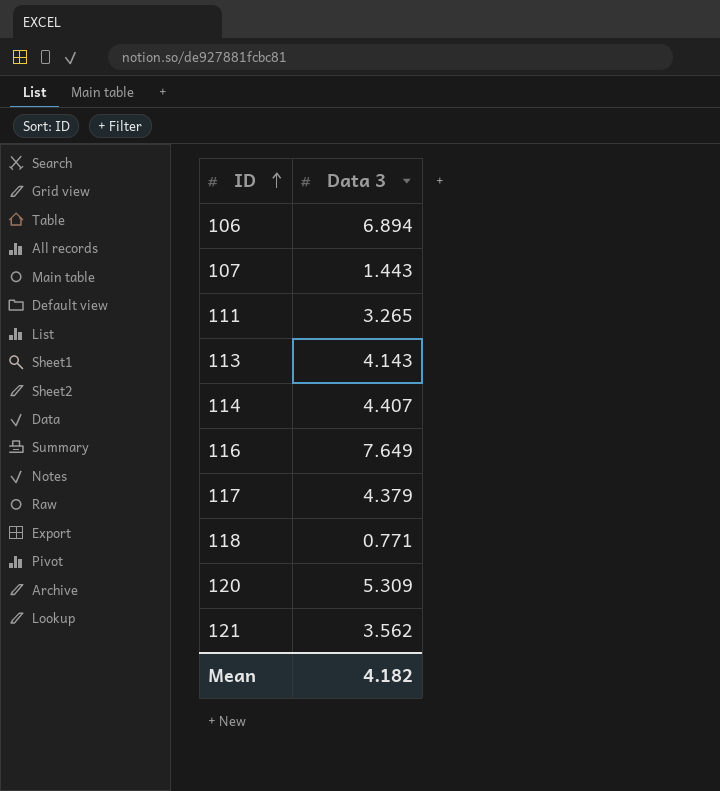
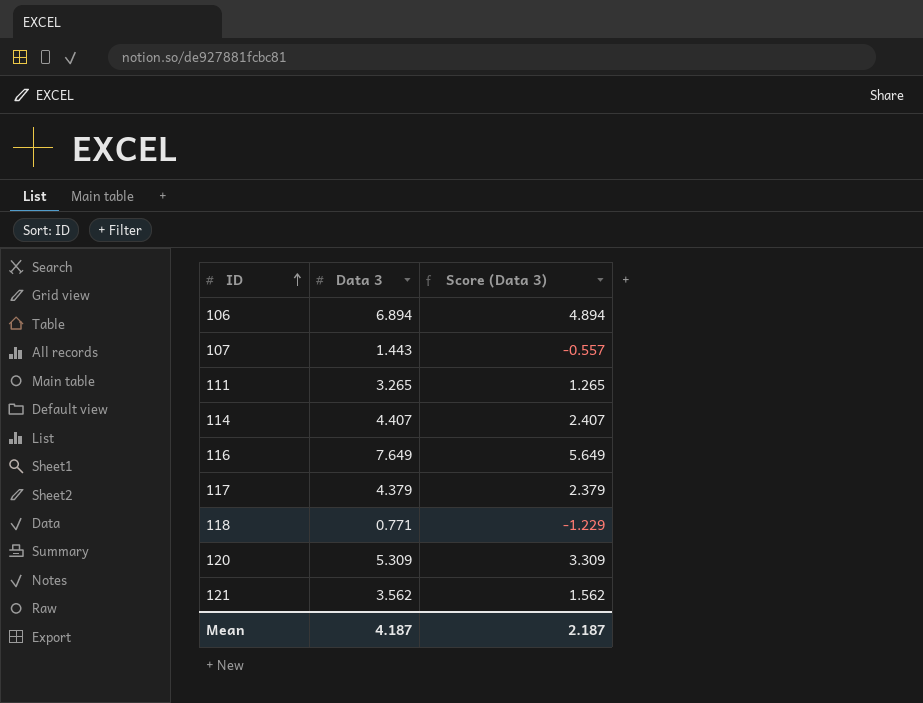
column Score (Data 3) | formula: none -> [Data 3] - 2
row 113: 4.143 -> none
Mean | Data 3: 4.182 -> 4.187

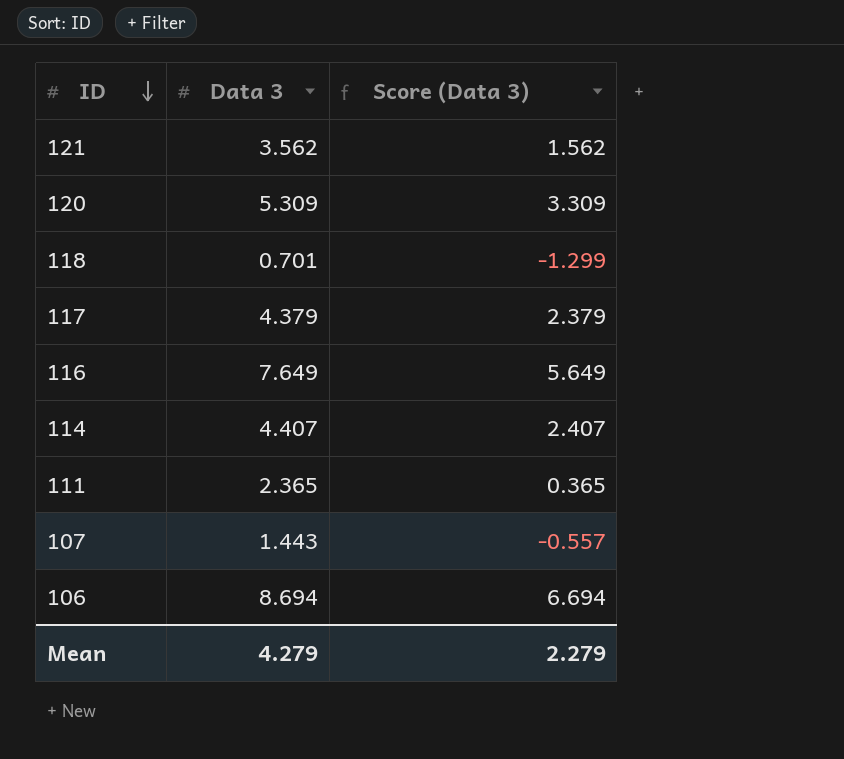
row order: ID ascending -> ID descending
118 | Data 3: 0.771 -> 0.701
118 | Score (Data 3): -1.229 -> -1.299
111 | Data 3: 3.265 -> 2.365
111 | Score (Data 3): 1.265 -> 0.365
106 | Data 3: 6.894 -> 8.694
106 | Score (Data 3): 4.894 -> 6.694
Mean | Data 3: 4.187 -> 4.279
Mean | Score (Data 3): 2.187 -> 2.279

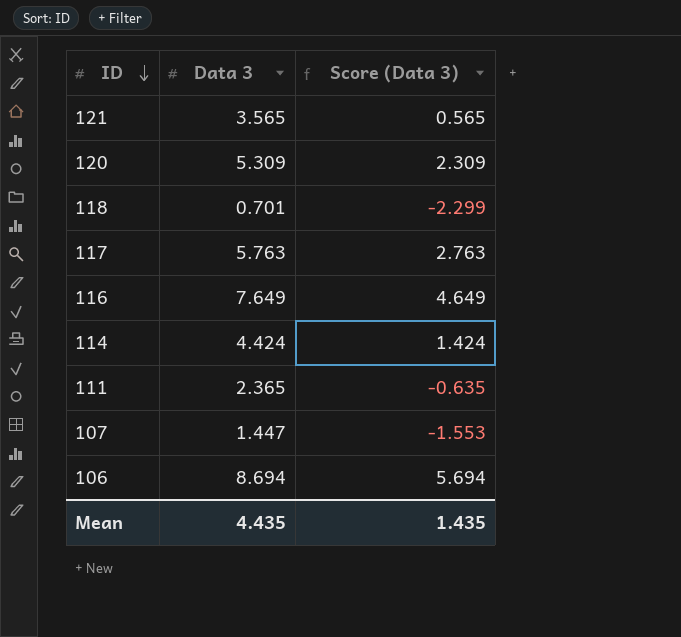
column Score (Data 3) | formula: [Data 3] - 2 -> [Data 3] - 3
121 | Data 3: 3.562 -> 3.565
117 | Data 3: 4.379 -> 5.763
114 | Data 3: 4.407 -> 4.424
107 | Data 3: 1.443 -> 1.447
Mean | Data 3: 4.279 -> 4.435
Mean | Score (Data 3): 2.279 -> 1.435

